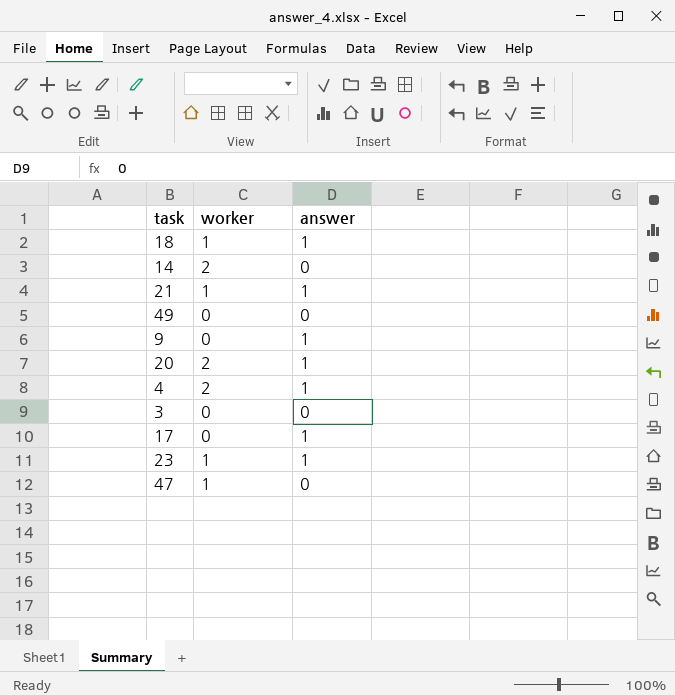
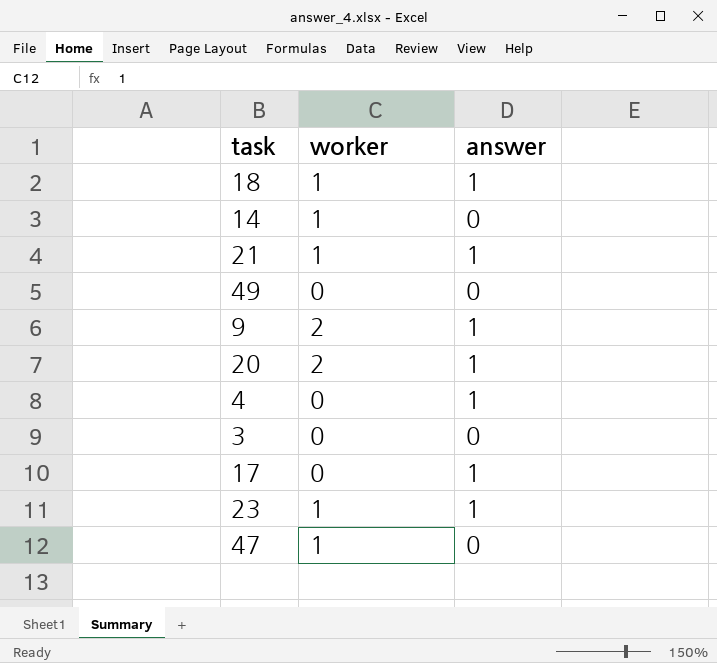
14 | worker: 2 -> 1
9 | worker: 0 -> 2
4 | worker: 2 -> 0

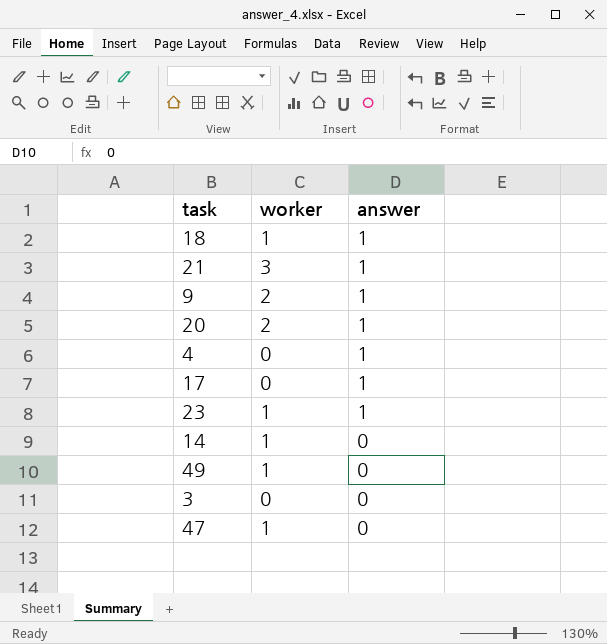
row order: none -> answer descending
21 | worker: 1 -> 3
49 | worker: 0 -> 1

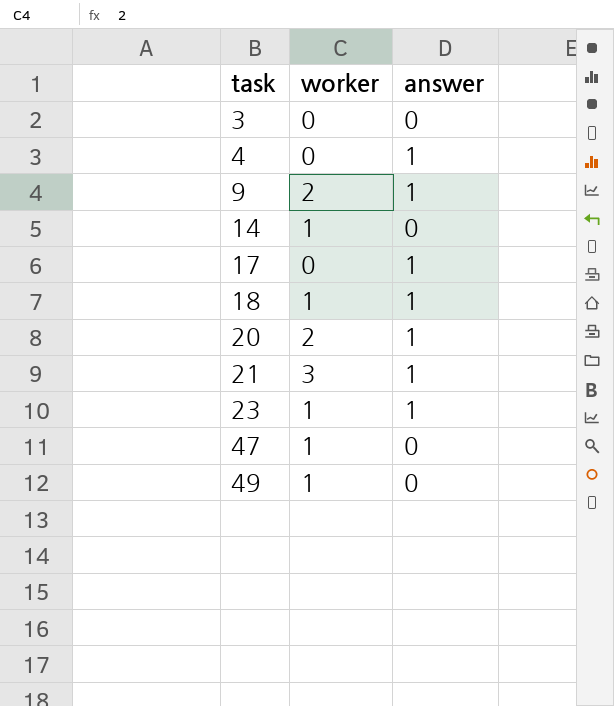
row order: answer descending -> task ascending

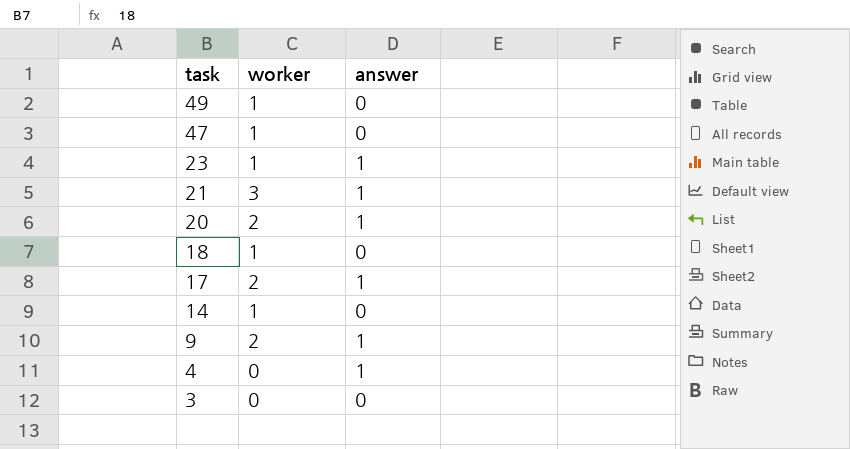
row order: task ascending -> task descending
18 | answer: 1 -> 0
17 | worker: 0 -> 2

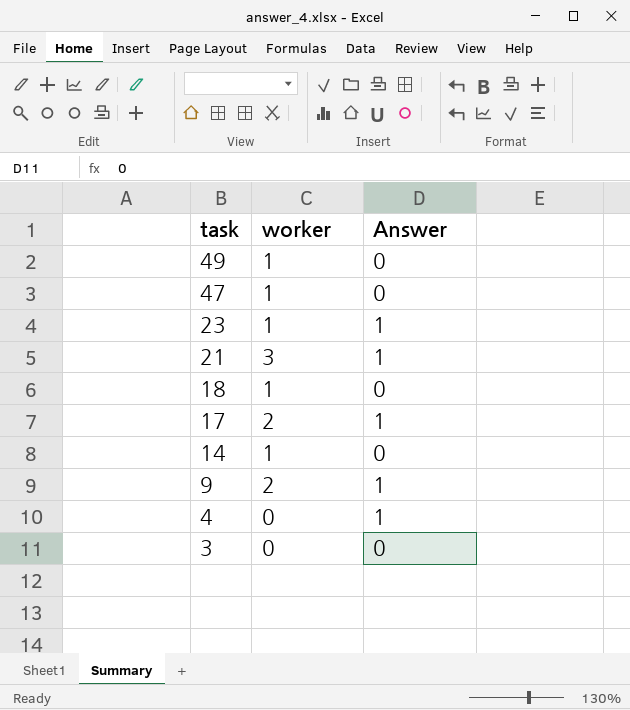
column name: answer -> Answer
row 20: 2 | 1 -> none

